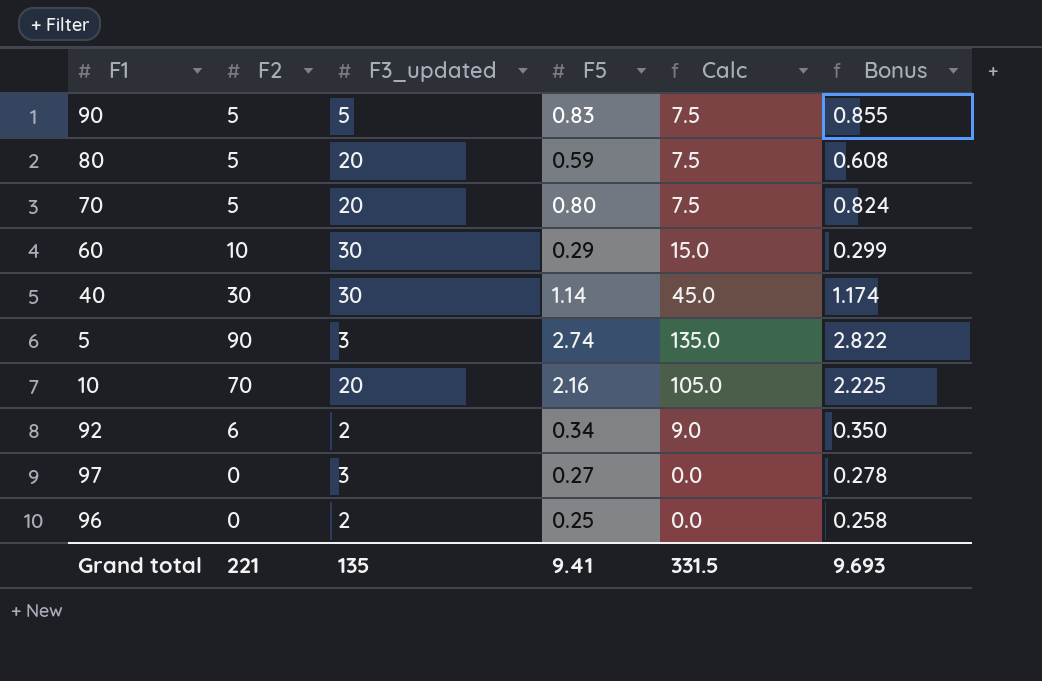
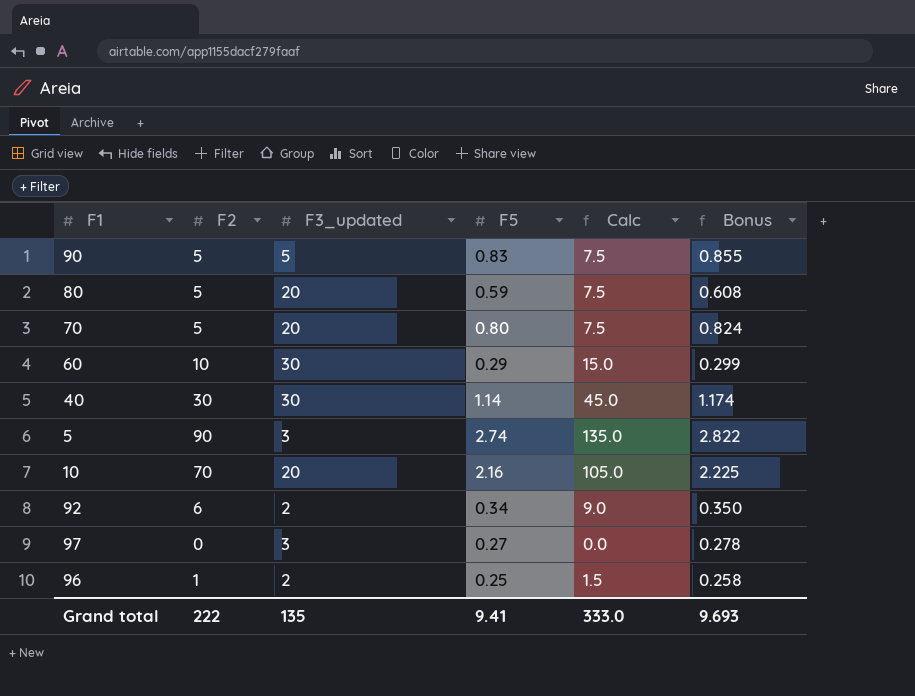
96 | F2: 0 -> 1
96 | Calc: 0.0 -> 1.5
Grand total | F2: 221 -> 222
Grand total | Calc: 331.5 -> 333.0

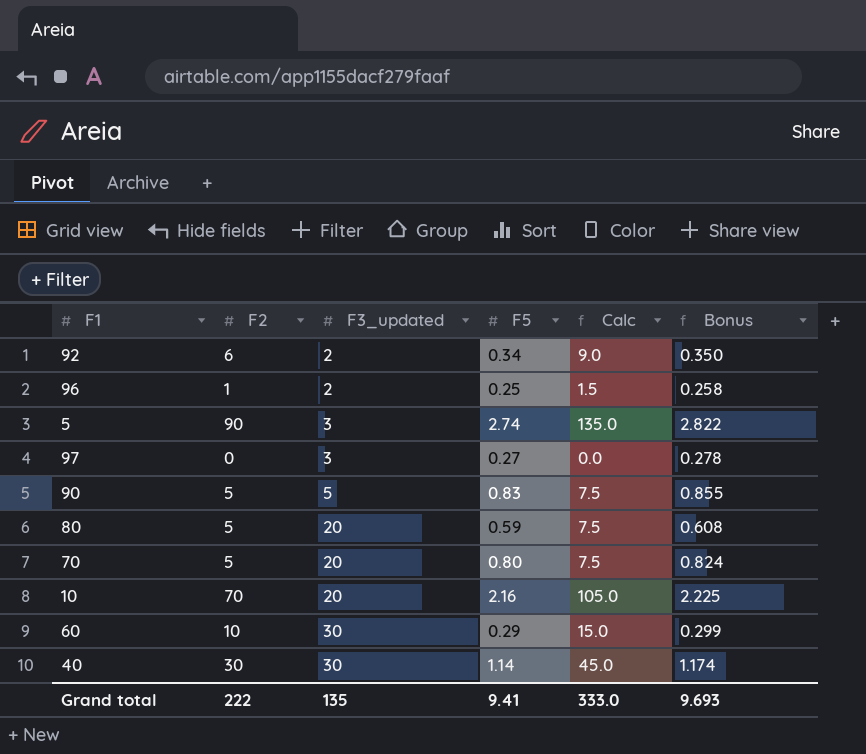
row order: none -> F3_updated ascending

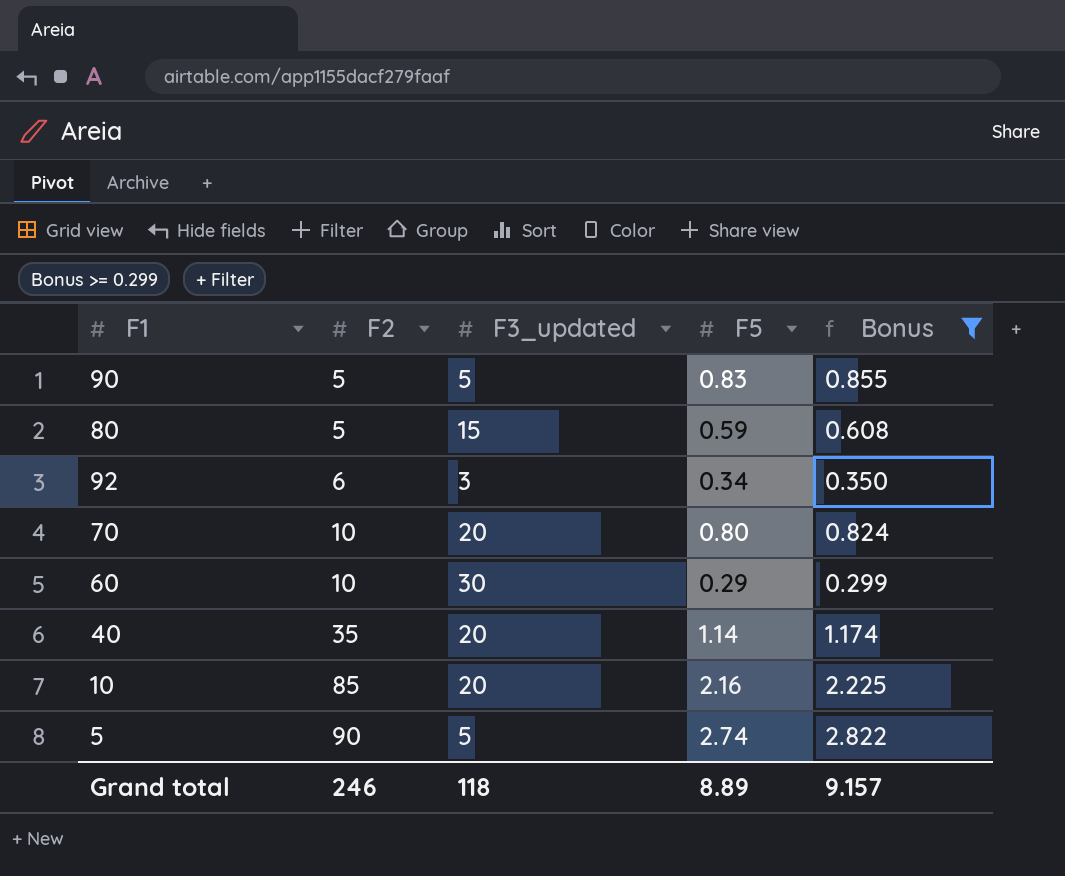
filter: none -> Bonus >= 0.299
row order: F3_updated ascending -> F2 ascending
column Calc | formula: [F2] * 1.5 -> none
80 | F3_updated: 20 -> 15
92 | F3_updated: 2 -> 3
70 | F2: 5 -> 10
40 | F2: 30 -> 35
40 | F3_updated: 30 -> 20
10 | F2: 70 -> 85
5 | F3_updated: 3 -> 5
Grand total | F2: 222 -> 246
Grand total | F3_updated: 135 -> 118
Grand total | F5: 9.41 -> 8.89
Grand total | Bonus: 9.693 -> 9.157

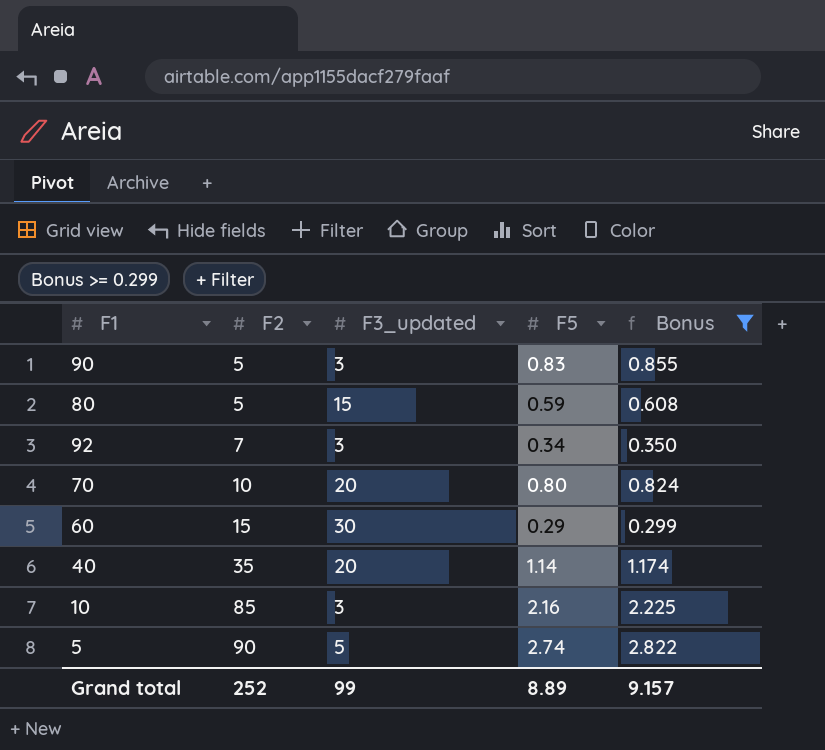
90 | F3_updated: 5 -> 3
92 | F2: 6 -> 7
60 | F2: 10 -> 15
10 | F3_updated: 20 -> 3
Grand total | F2: 246 -> 252
Grand total | F3_updated: 118 -> 99

